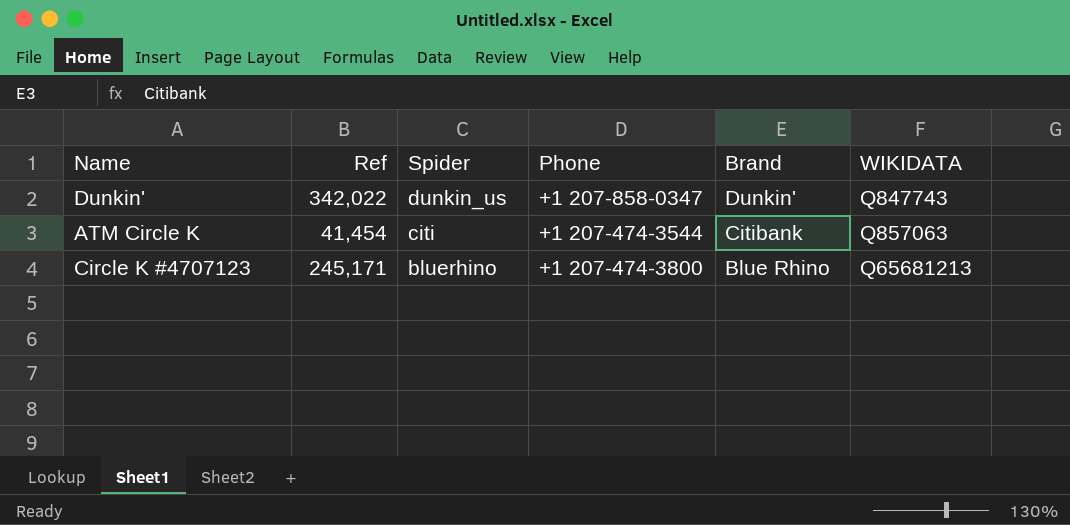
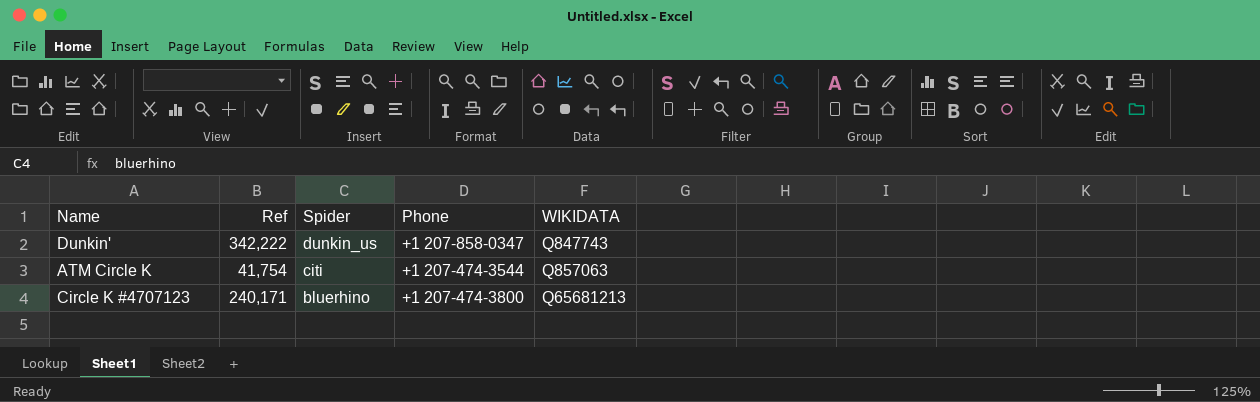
column Brand | position: 5 -> none
Dunkin' | Ref: 342,022 -> 342,222
ATM Circle K | Ref: 41,454 -> 41,754
Circle K #4707123 | Ref: 245,171 -> 240,171

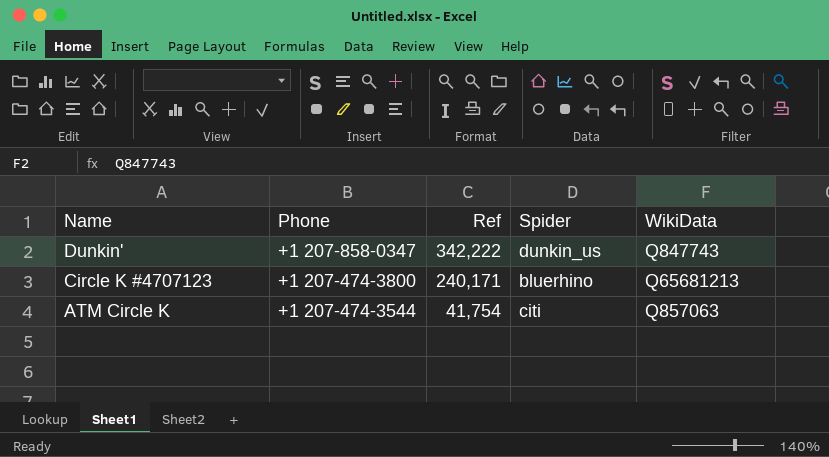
row order: Spider descending -> Name descending
column Phone | position: 4 -> 2
column name: WIKIDATA -> WikiData

